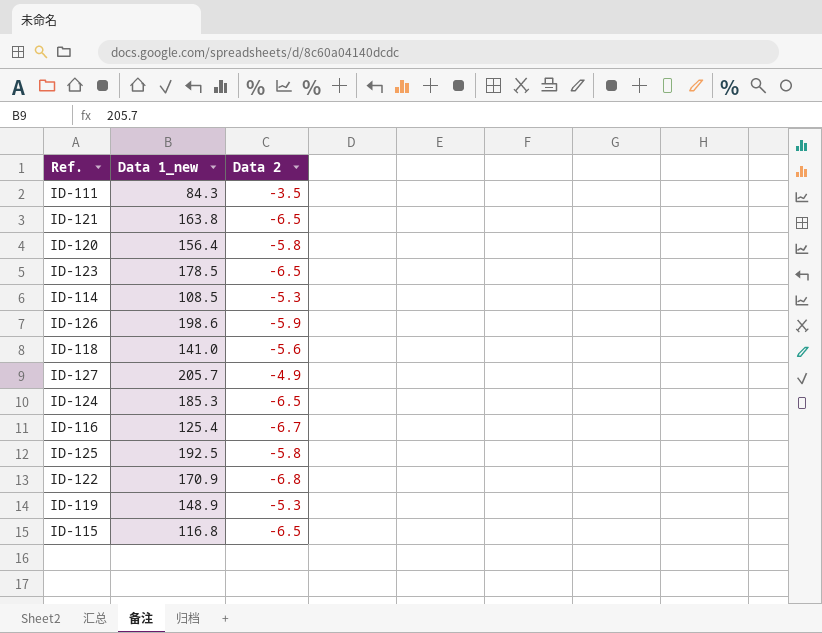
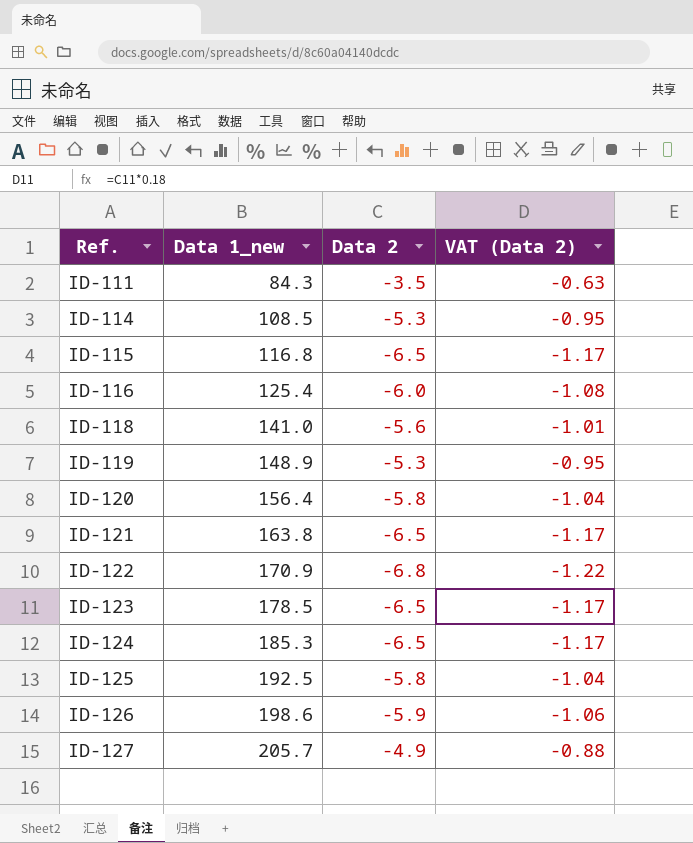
row order: none -> Ref. ascending
column VAT (Data 2) | formula: none -> [Data 2] * 0.18
ID-116 | Data 2: -6.7 -> -6.0

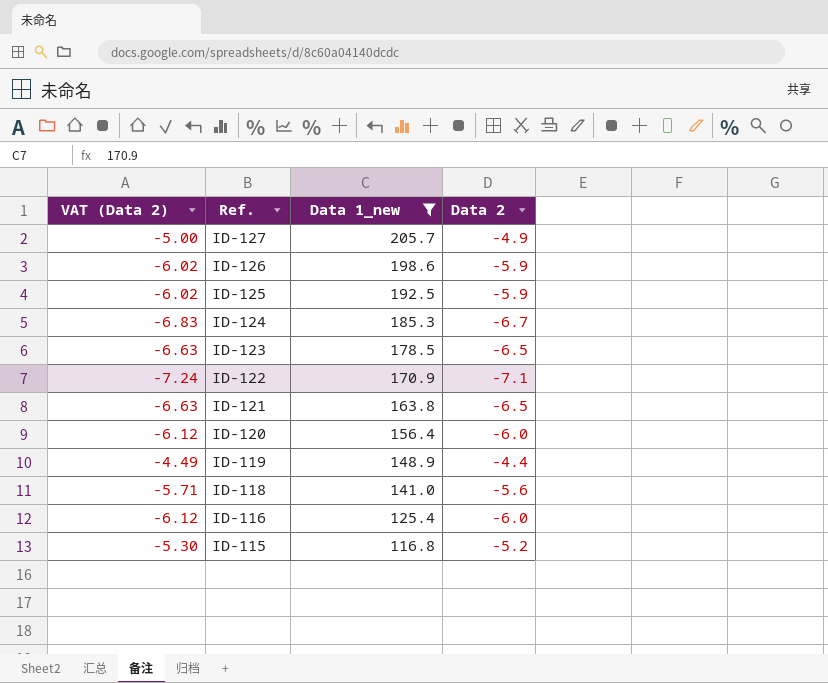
filter: none -> Data 1_new >= 116.8
row order: Ref. ascending -> Ref. descending
column VAT (Data 2) | formula: [Data 2] * 0.18 -> [Data 2] * 1.02
column VAT (Data 2) | position: 4 -> 1
ID-125 | Data 2: -5.8 -> -5.9
ID-124 | Data 2: -6.5 -> -6.7
ID-122 | Data 2: -6.8 -> -7.1
ID-120 | Data 2: -5.8 -> -6.0
ID-119 | Data 2: -5.3 -> -4.4
ID-115 | Data 2: -6.5 -> -5.2

